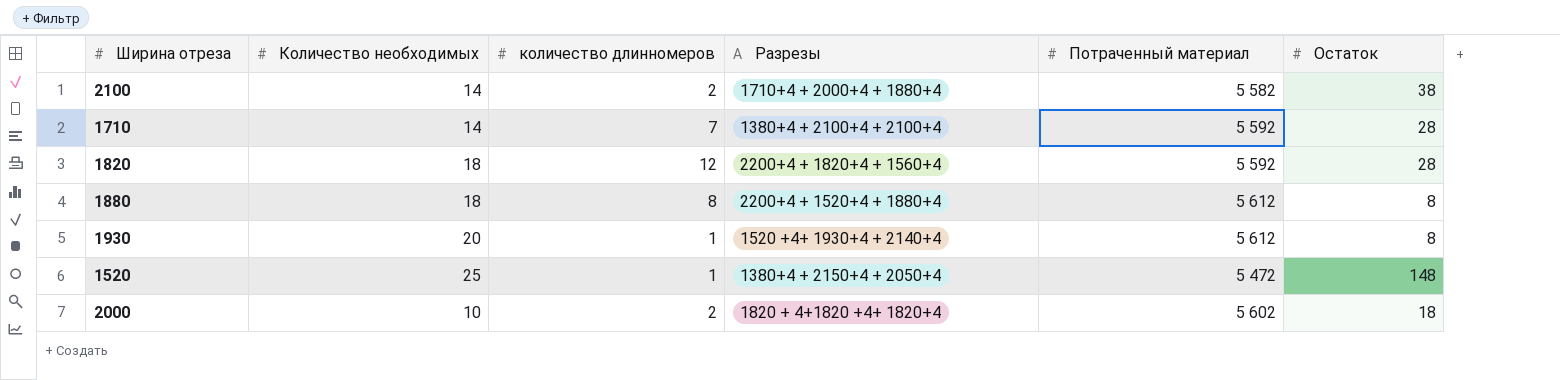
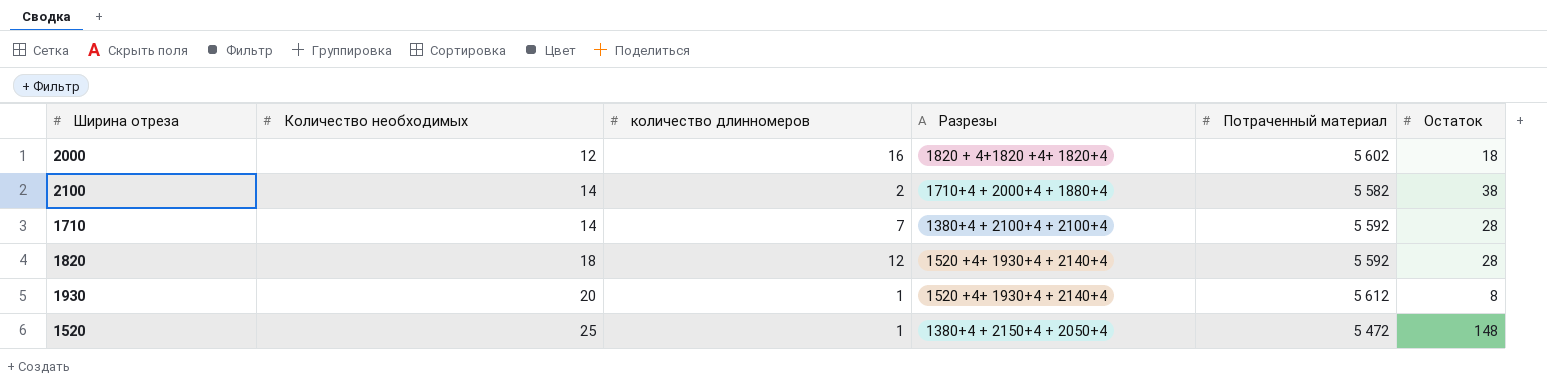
row order: none -> Количество необходимых ascending
row 1880: 18 | 8 | 2200+4 + 1520+4 + 1880+4 | 5 612 | 8 -> none
2000 | Количество необходимых: 10 -> 12
2000 | количество длинномеров: 2 -> 16
1820 | Разрезы: 2200+4 + 1820+4 + 1560+4 -> 1520 +4+ 1930+4 + 2140+4

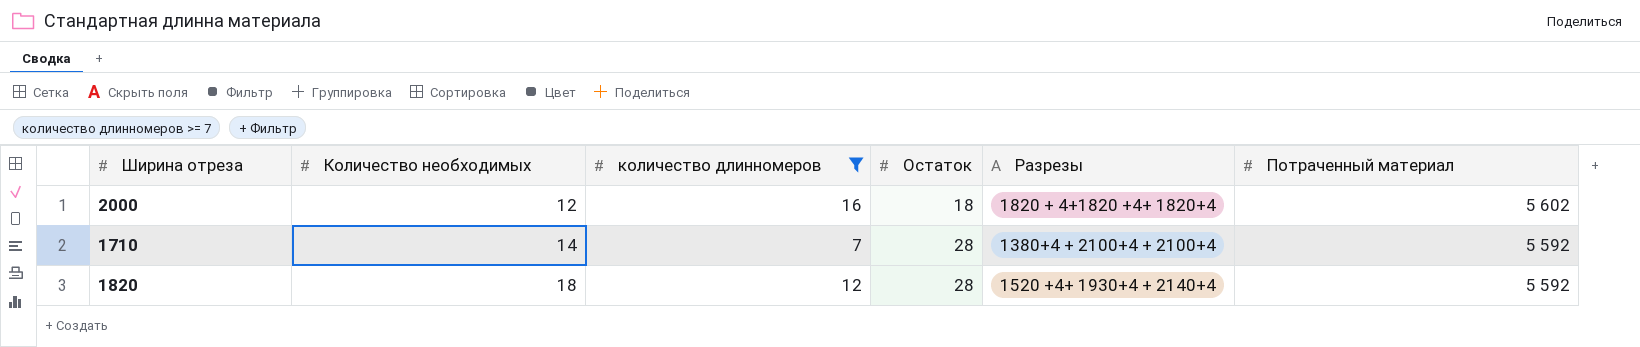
filter: none -> количество длинномеров >= 7
column Остаток | position: 6 -> 4

